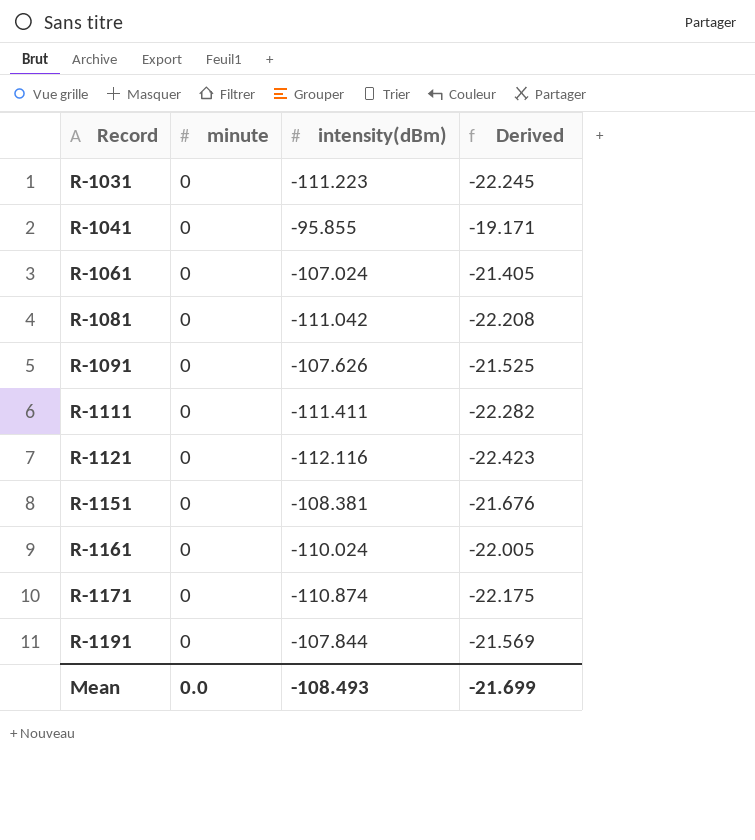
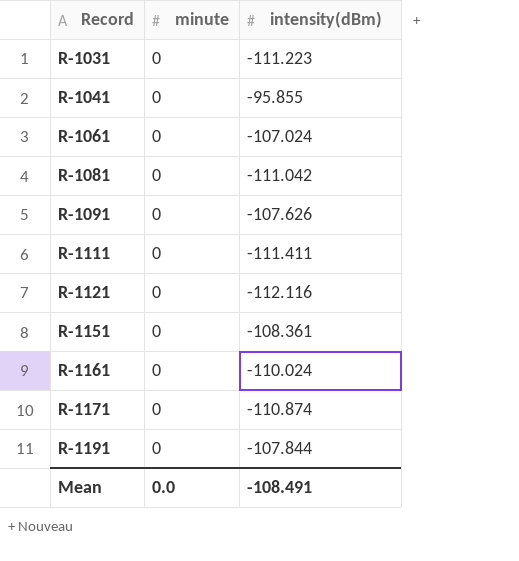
column Derived | formula: [intensity(dBm)] * 0.2 -> none
R-1151 | intensity(dBm): -108.381 -> -108.361
Mean | intensity(dBm): -108.493 -> -108.491

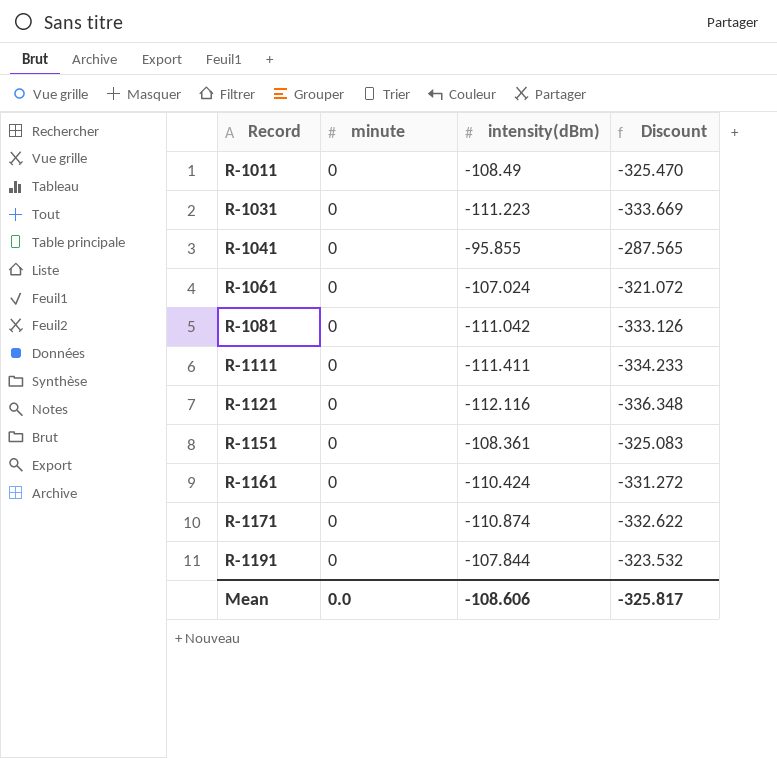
column Discount | formula: none -> [intensity(dBm)] * 3
row R-1091: 0 | -107.626 -> none
row R-1011: none -> 0 | -108.49 | -325.470
R-1161 | intensity(dBm): -110.024 -> -110.424
Mean | intensity(dBm): -108.491 -> -108.606

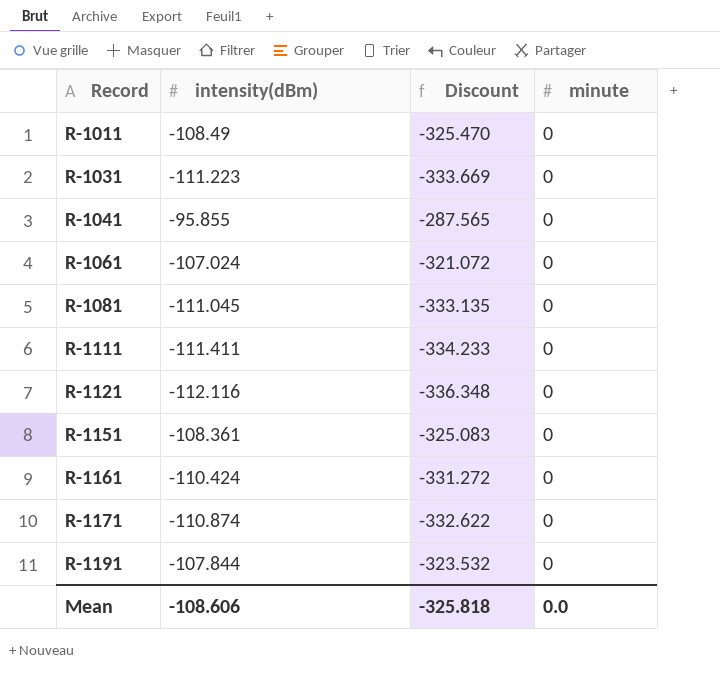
column minute | position: 2 -> 4
R-1081 | intensity(dBm): -111.042 -> -111.045
R-1081 | Discount: -333.126 -> -333.135
Mean | Discount: -325.817 -> -325.818

